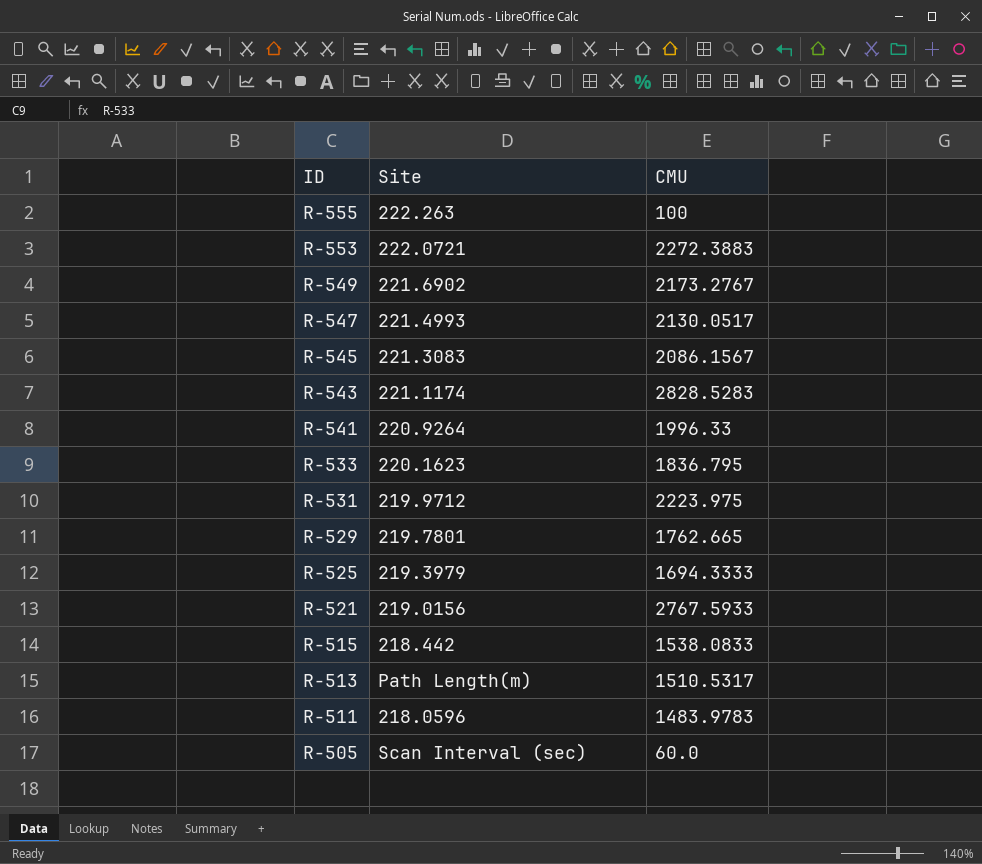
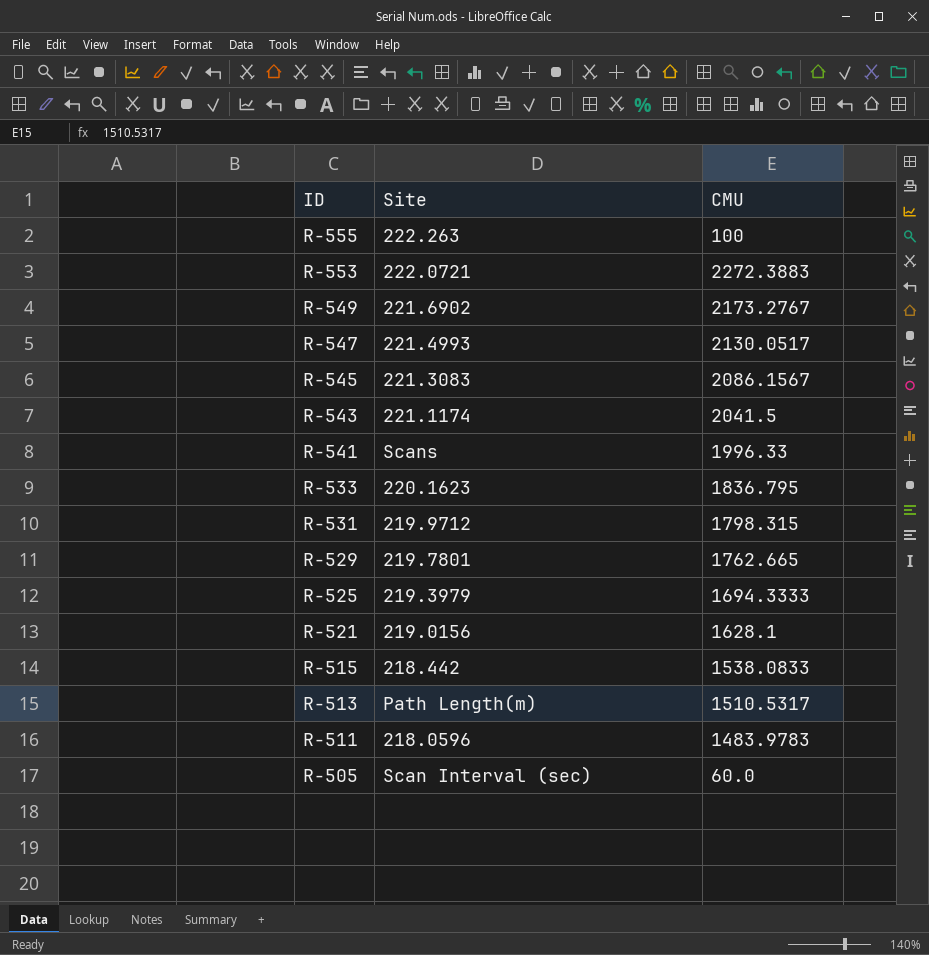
R-543 | CMU: 2828.5283 -> 2041.5
R-541 | Site: 220.9264 -> Scans
R-531 | CMU: 2223.975 -> 1798.315
R-521 | CMU: 2767.5933 -> 1628.1

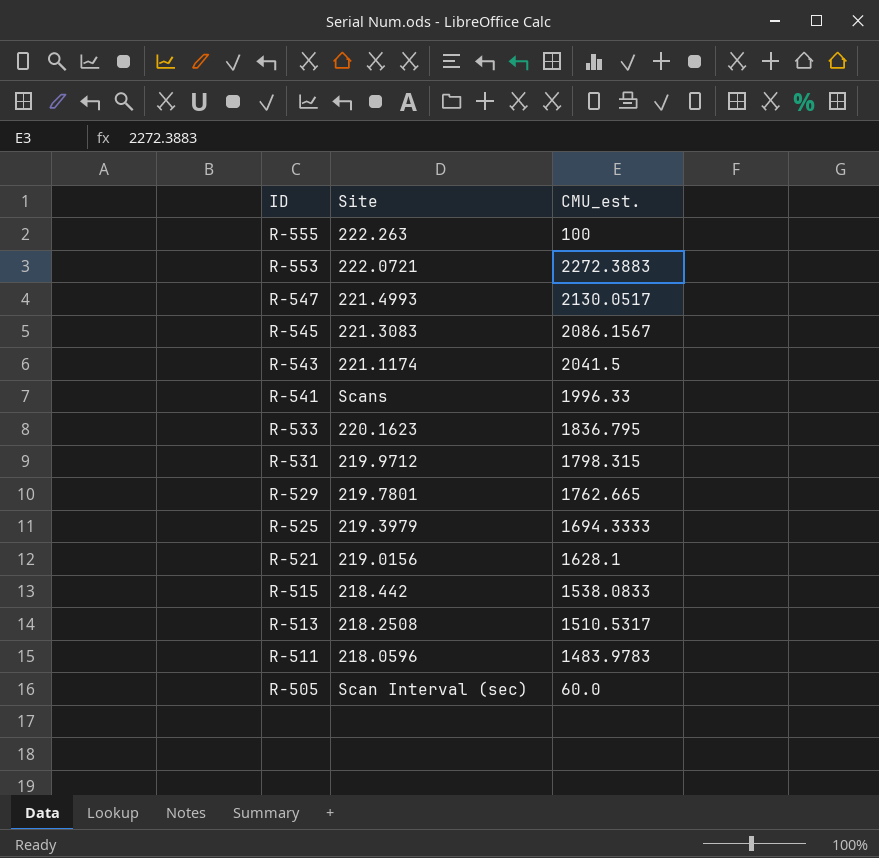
column name: CMU -> CMU_est.
row R-549: 221.6902 | 2173.2767 -> none
R-513 | Site: Path Length(m) -> 218.2508

